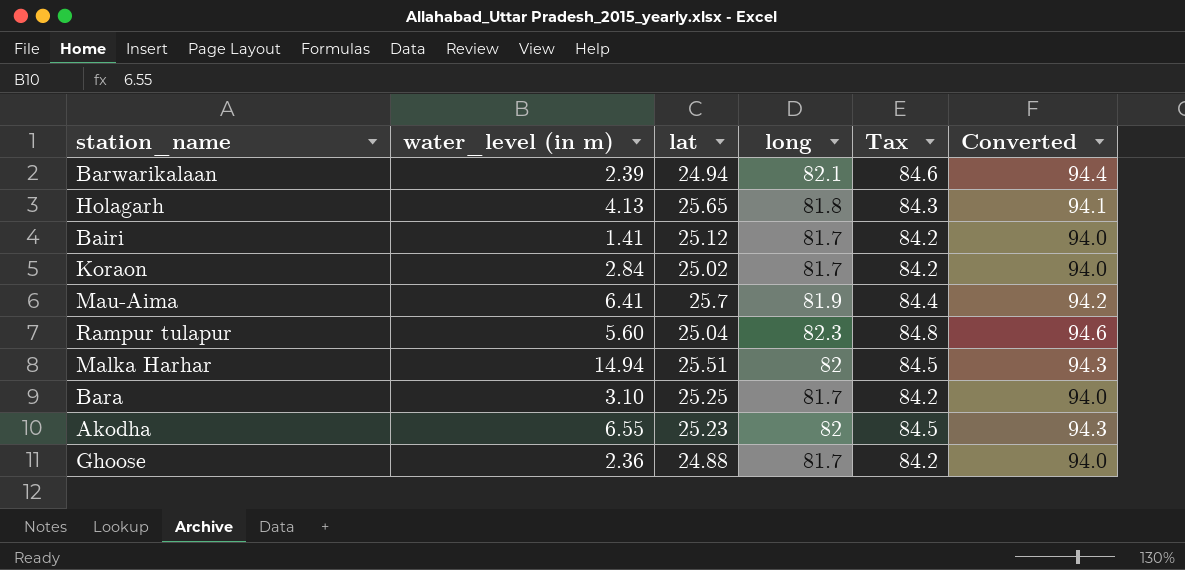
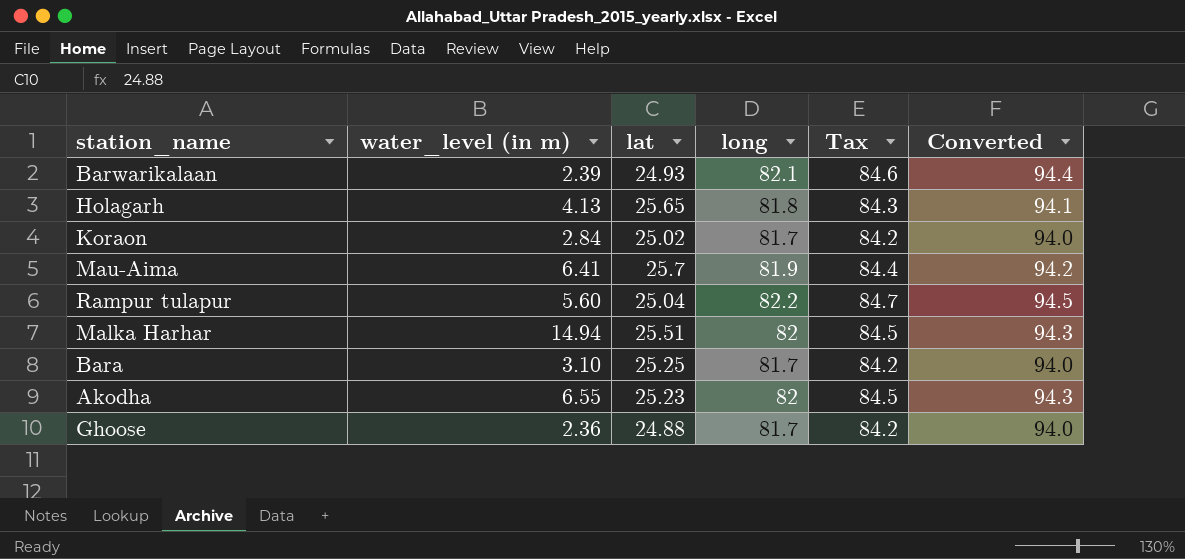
row Bairi: 1.41 | 25.12 | 81.7 | 84.2 | 94.0 -> none
Barwarikalaan | lat: 24.94 -> 24.93
Rampur tulapur | long: 82.3 -> 82.2
Rampur tulapur | Tax: 84.8 -> 84.7
Rampur tulapur | Converted: 94.6 -> 94.5

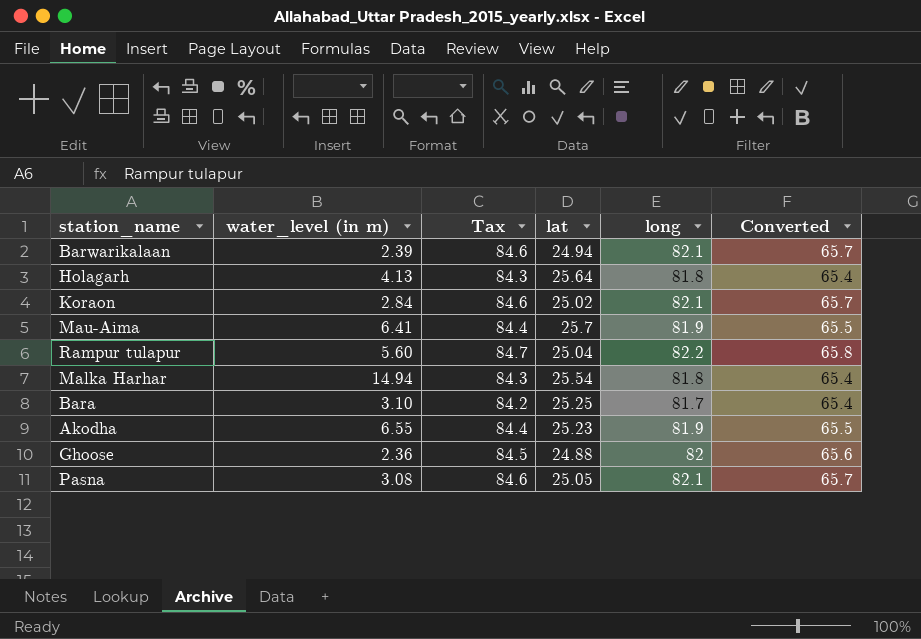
column Tax | position: 5 -> 3
column Converted | formula: [long] * 1.15 -> [long] * 0.8
Barwarikalaan | lat: 24.93 -> 24.94
Holagarh | lat: 25.65 -> 25.64
Koraon | Tax: 84.2 -> 84.6
Koraon | long: 81.7 -> 82.1
Malka Harhar | Tax: 84.5 -> 84.3
Malka Harhar | lat: 25.51 -> 25.54
Malka Harhar | long: 82 -> 81.8
Akodha | Tax: 84.5 -> 84.4
Akodha | long: 82 -> 81.9
Ghoose | Tax: 84.2 -> 84.5
Ghoose | long: 81.7 -> 82
row Pasna: none -> 3.08 | 84.6 | 25.05 | 82.1 | 65.7

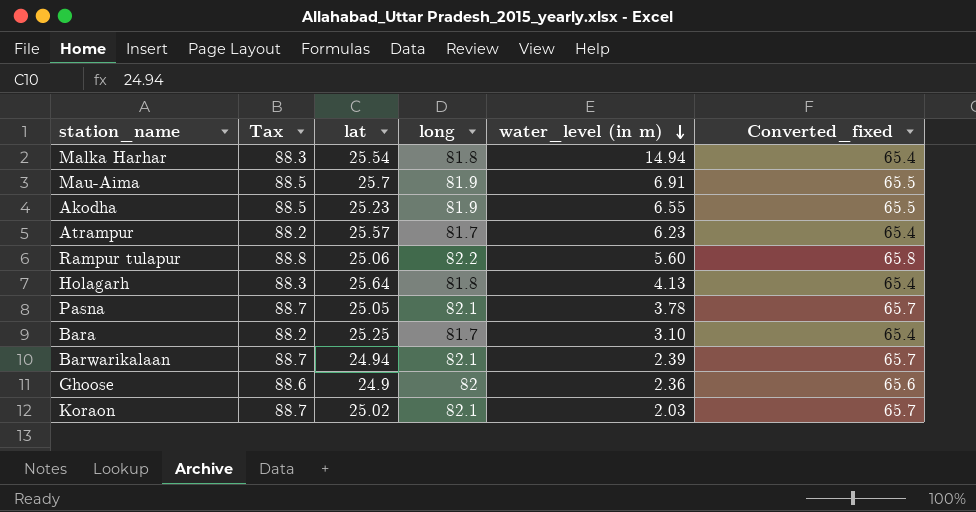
row order: none -> water_level (in m) descending
column Tax | formula: [long] * 1.03 -> [long] * 1.08
column water_level (in m) | position: 2 -> 5
column name: Converted -> Converted_fixed
Mau-Aima | water_level (in m): 6.41 -> 6.91
row Atrampur: none -> 88.2 | 25.57 | 81.7 | 6.23 | 65.4
Rampur tulapur | lat: 25.04 -> 25.06
Pasna | water_level (in m): 3.08 -> 3.78
Ghoose | lat: 24.88 -> 24.9
Koraon | water_level (in m): 2.84 -> 2.03

